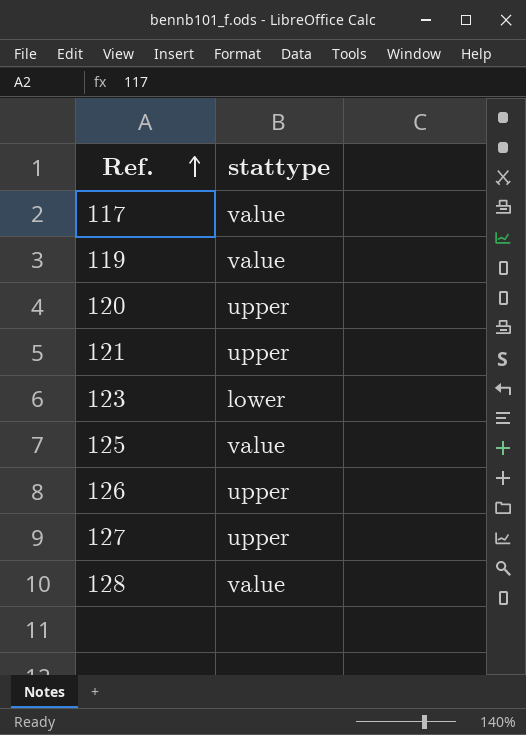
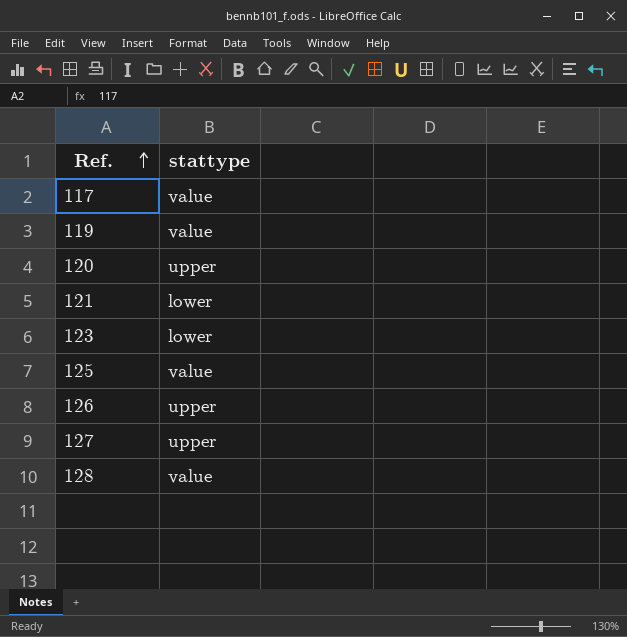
121 | stattype: upper -> lower

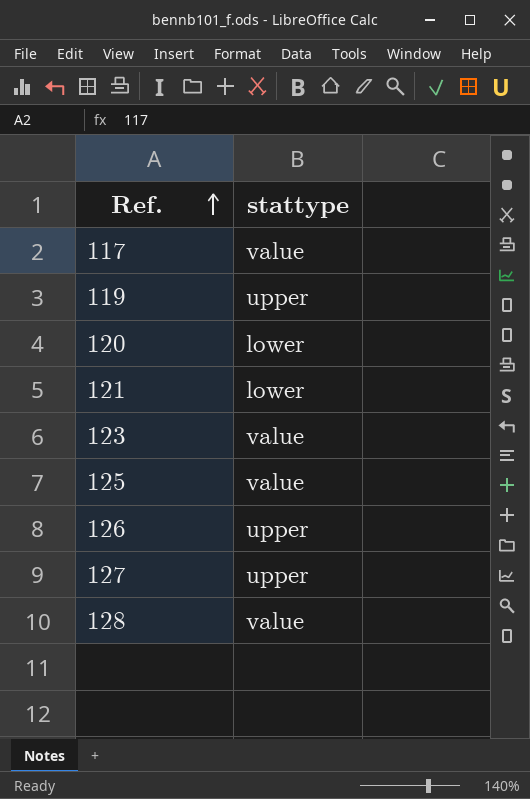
119 | stattype: value -> upper
120 | stattype: upper -> lower
123 | stattype: lower -> value

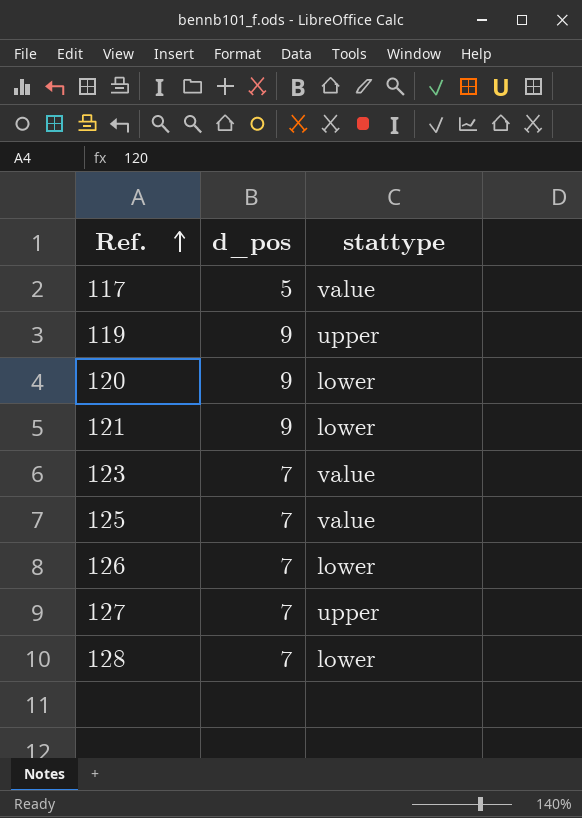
column d_pos | position: none -> 2
126 | stattype: upper -> lower
128 | stattype: value -> lower

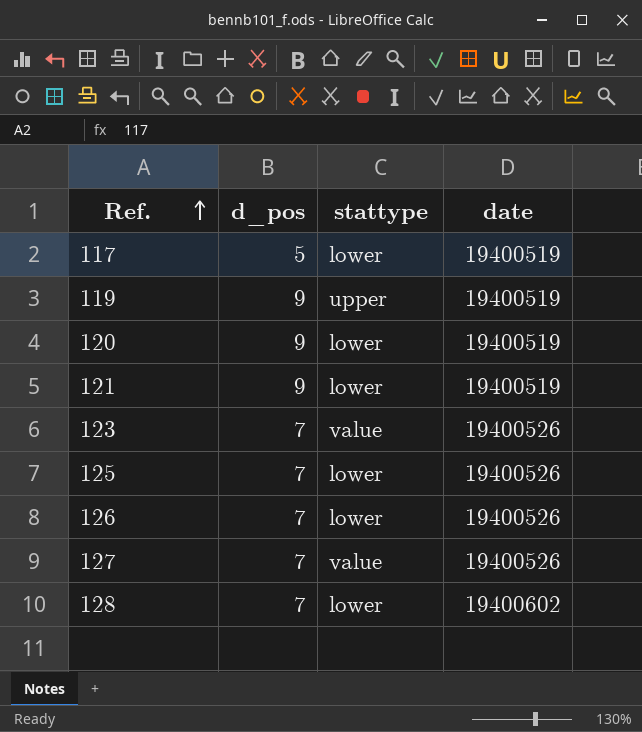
column date | position: none -> 4
117 | stattype: value -> lower
125 | stattype: value -> lower
127 | stattype: upper -> value

